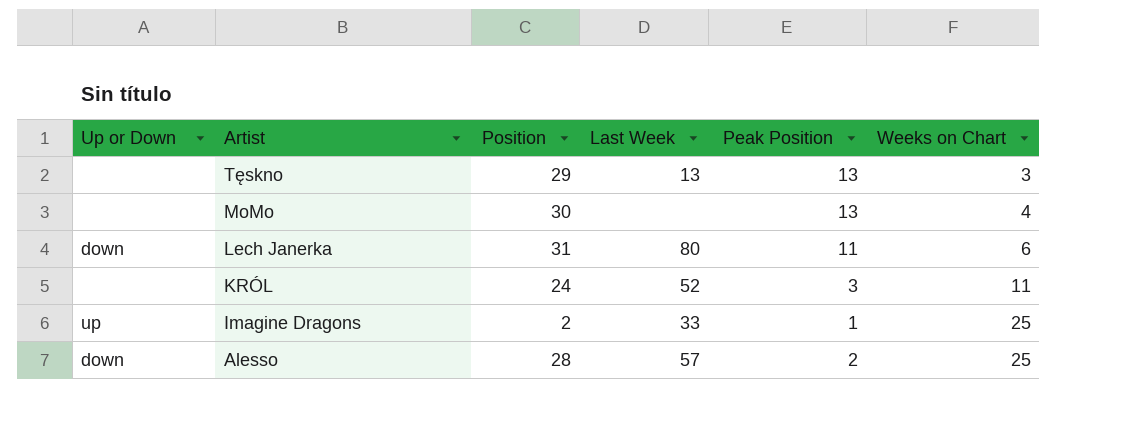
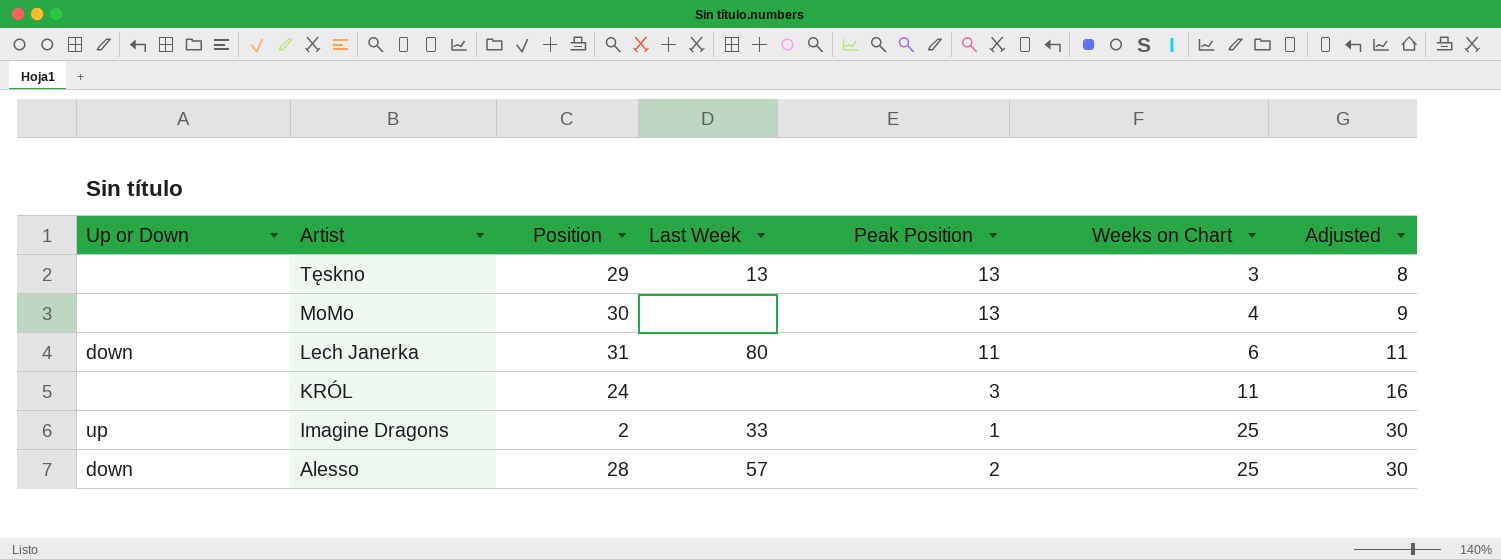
column Adjusted | formula: none -> [Weeks on Chart] + 5
KRÓL | Last Week: 52 -> none

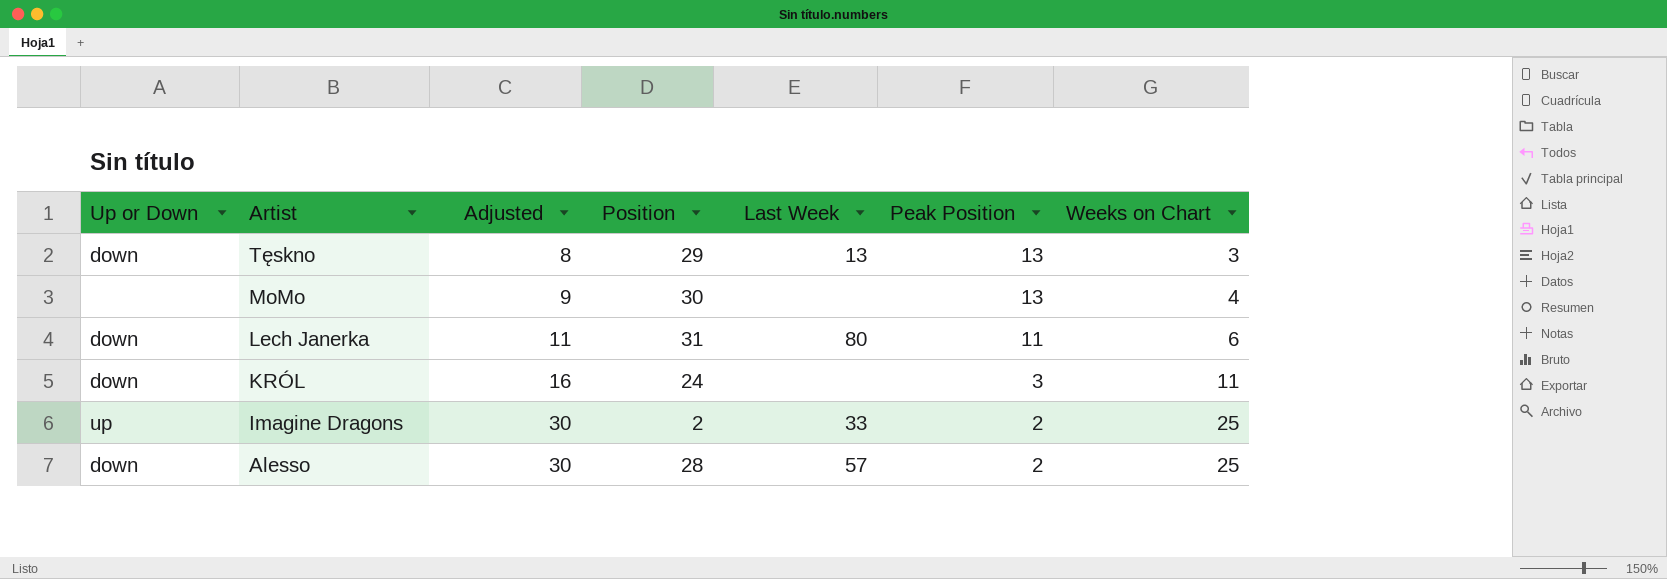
column Adjusted | position: 7 -> 3
Tęskno | Up or Down: none -> down
KRÓL | Up or Down: none -> down
Imagine Dragons | Peak Position: 1 -> 2

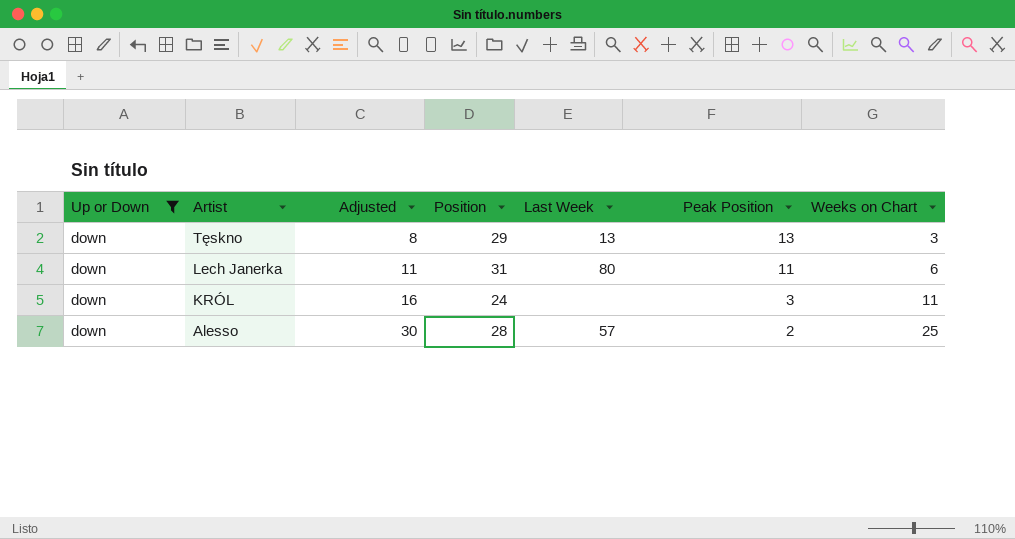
filter: none -> Up or Down = down

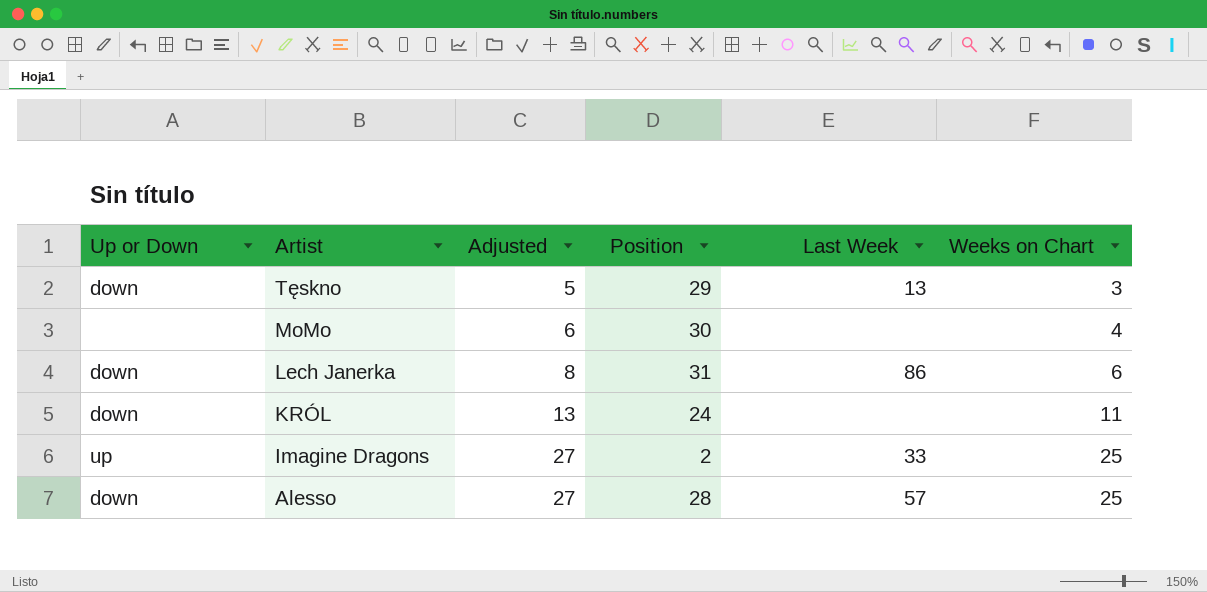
filter: Up or Down = down -> none
column Peak Position | position: 6 -> none
column Adjusted | formula: [Weeks on Chart] + 5 -> [Weeks on Chart] + 2
Lech Janerka | Last Week: 80 -> 86

